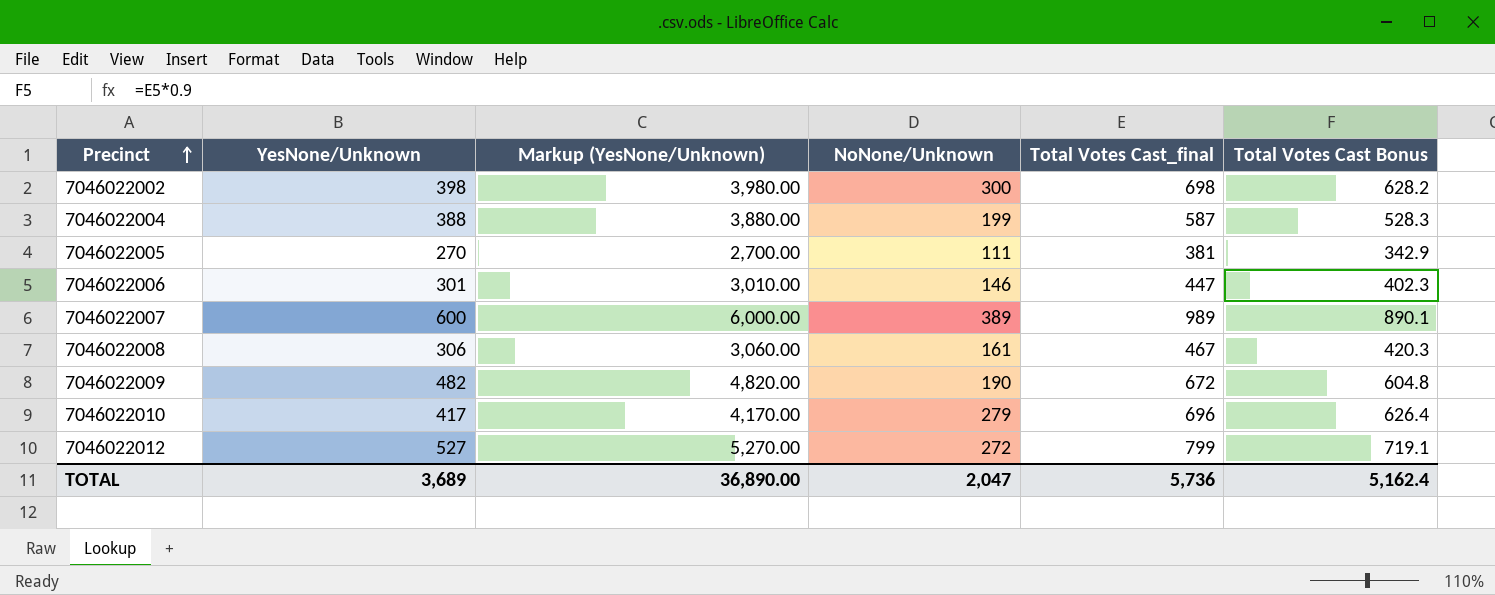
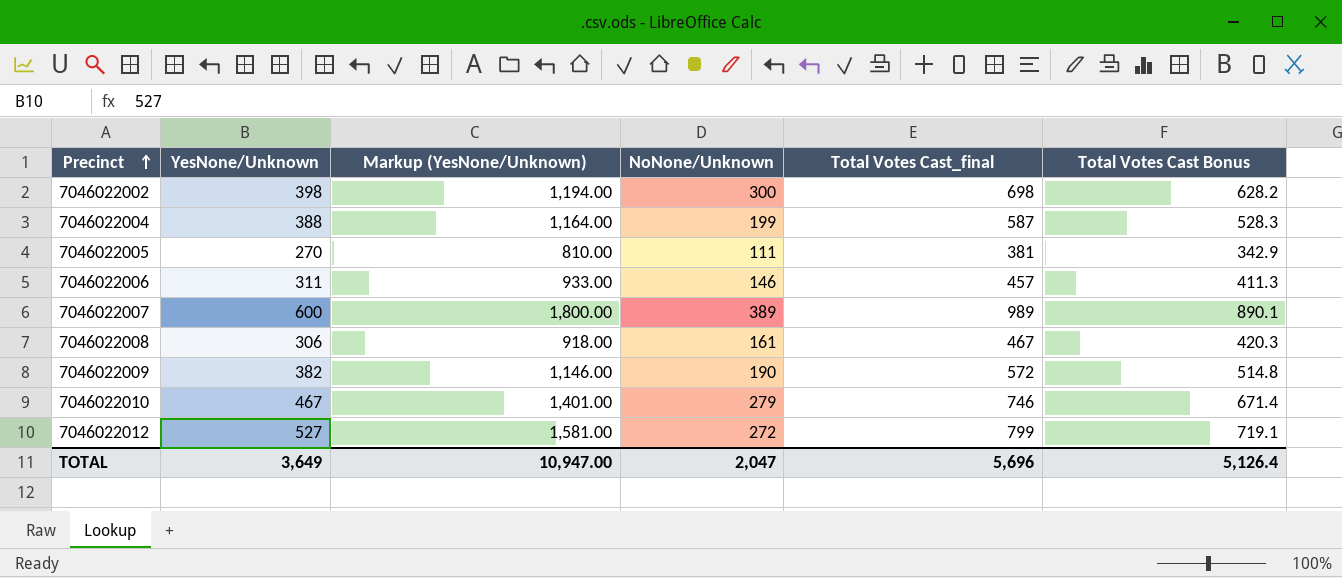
column Markup (YesNone/Unknown) | formula: [YesNone/Unknown] * 10 -> [YesNone/Unknown] * 3
7046022006 | YesNone/Unknown: 301 -> 311
7046022006 | Total Votes Cast_final: 447 -> 457
7046022006 | Total Votes Cast Bonus: 402.3 -> 411.3
7046022009 | YesNone/Unknown: 482 -> 382
7046022009 | Total Votes Cast_final: 672 -> 572
7046022009 | Total Votes Cast Bonus: 604.8 -> 514.8
7046022010 | YesNone/Unknown: 417 -> 467
7046022010 | Total Votes Cast_final: 696 -> 746
7046022010 | Total Votes Cast Bonus: 626.4 -> 671.4
TOTAL | YesNone/Unknown: 3,689 -> 3,649
TOTAL | Markup (YesNone/Unknown): 36,890.00 -> 10,947.00
TOTAL | Total Votes Cast_final: 5,736 -> 5,696
TOTAL | Total Votes Cast Bonus: 5,162.4 -> 5,126.4

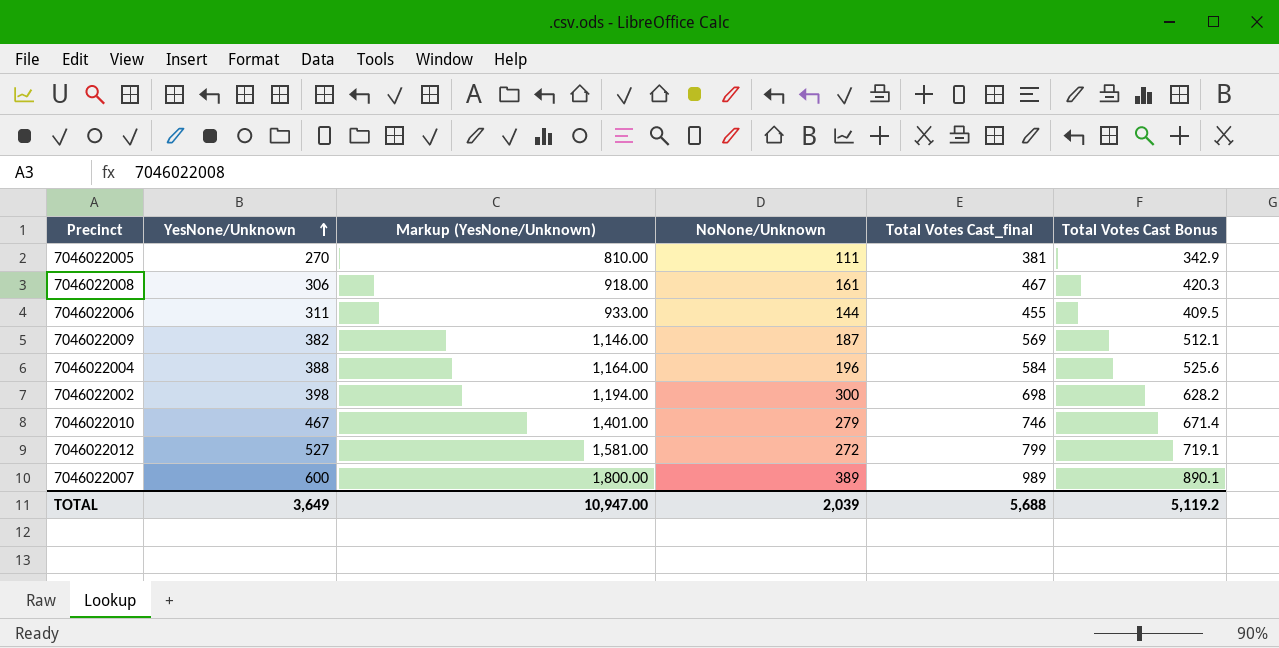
row order: Precinct ascending -> YesNone/Unknown ascending
7046022006 | NoNone/Unknown: 146 -> 144
7046022006 | Total Votes Cast_final: 457 -> 455
7046022006 | Total Votes Cast Bonus: 411.3 -> 409.5
7046022009 | NoNone/Unknown: 190 -> 187
7046022009 | Total Votes Cast_final: 572 -> 569
7046022009 | Total Votes Cast Bonus: 514.8 -> 512.1
7046022004 | NoNone/Unknown: 199 -> 196
7046022004 | Total Votes Cast_final: 587 -> 584
7046022004 | Total Votes Cast Bonus: 528.3 -> 525.6
TOTAL | NoNone/Unknown: 2,047 -> 2,039
TOTAL | Total Votes Cast_final: 5,696 -> 5,688
TOTAL | Total Votes Cast Bonus: 5,126.4 -> 5,119.2

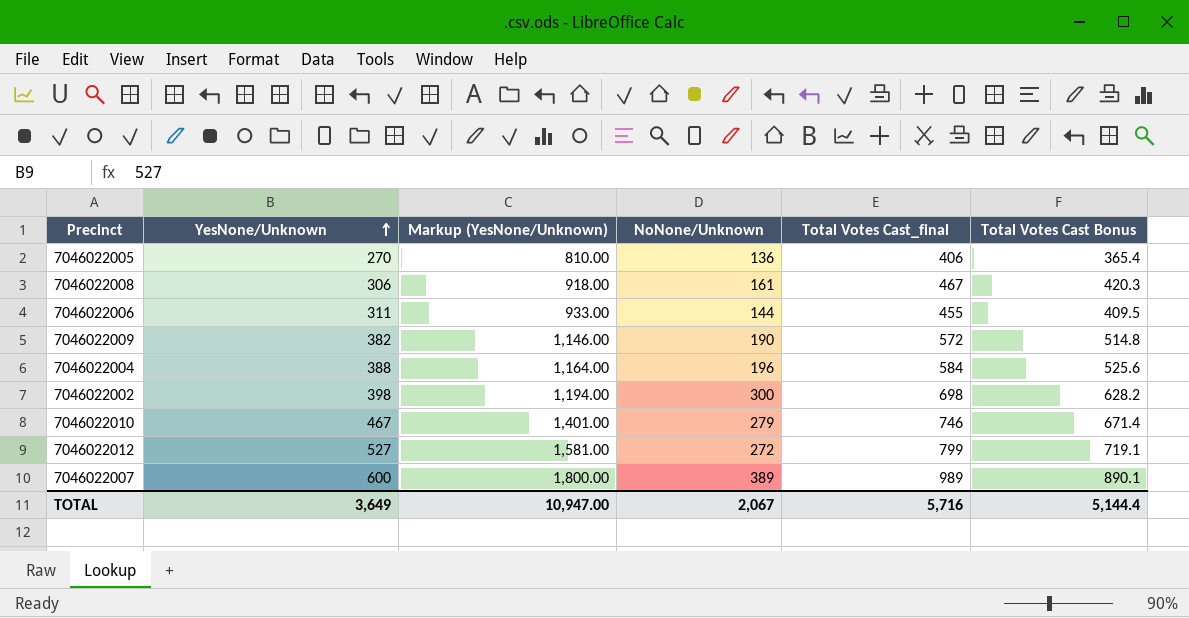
7046022005 | NoNone/Unknown: 111 -> 136
7046022005 | Total Votes Cast_final: 381 -> 406
7046022005 | Total Votes Cast Bonus: 342.9 -> 365.4
7046022009 | NoNone/Unknown: 187 -> 190
7046022009 | Total Votes Cast_final: 569 -> 572
7046022009 | Total Votes Cast Bonus: 512.1 -> 514.8
TOTAL | NoNone/Unknown: 2,039 -> 2,067
TOTAL | Total Votes Cast_final: 5,688 -> 5,716
TOTAL | Total Votes Cast Bonus: 5,119.2 -> 5,144.4

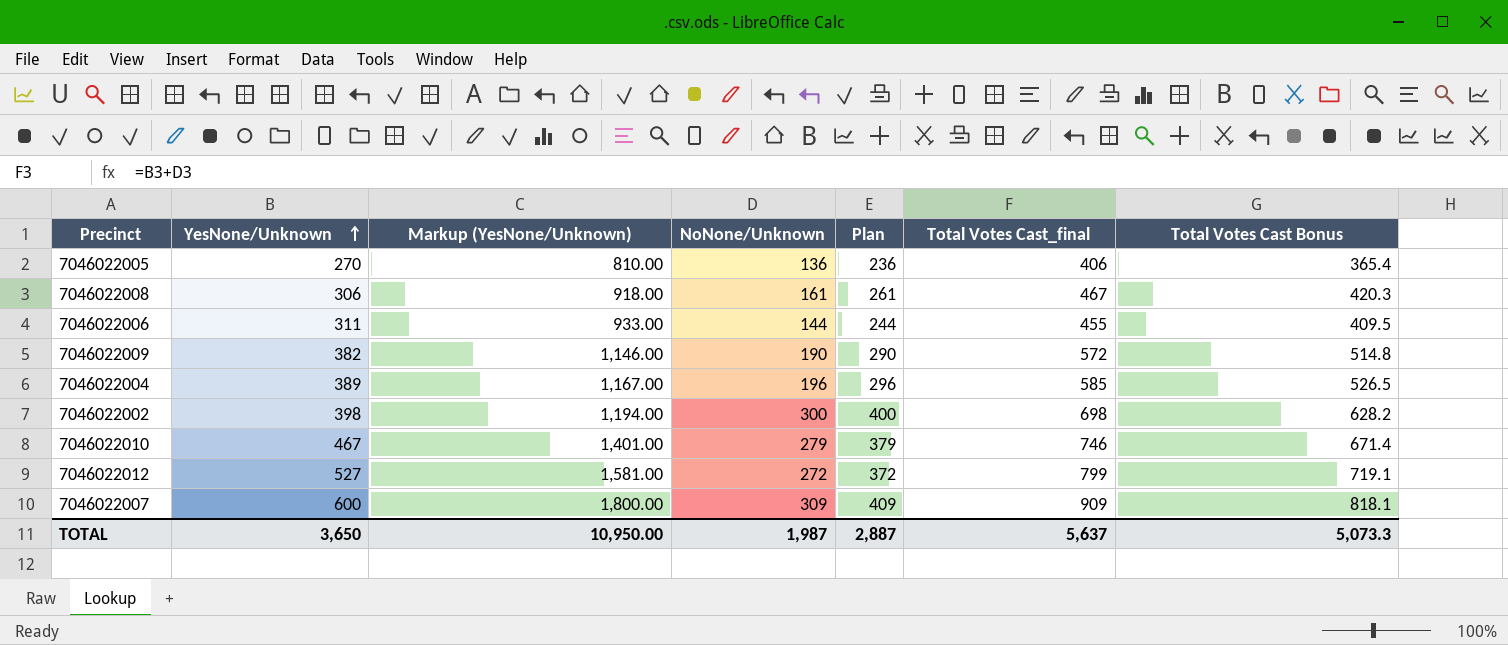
column Plan | formula: none -> [NoNone/Unknown] + 100
7046022004 | YesNone/Unknown: 388 -> 389
7046022004 | Markup (YesNone/Unknown): 1,164.00 -> 1,167.00
7046022004 | Total Votes Cast_final: 584 -> 585
7046022004 | Total Votes Cast Bonus: 525.6 -> 526.5
7046022007 | NoNone/Unknown: 389 -> 309
7046022007 | Total Votes Cast_final: 989 -> 909
7046022007 | Total Votes Cast Bonus: 890.1 -> 818.1
TOTAL | YesNone/Unknown: 3,649 -> 3,650
TOTAL | Markup (YesNone/Unknown): 10,947.00 -> 10,950.00
TOTAL | NoNone/Unknown: 2,067 -> 1,987
TOTAL | Total Votes Cast_final: 5,716 -> 5,637
TOTAL | Total Votes Cast Bonus: 5,144.4 -> 5,073.3

